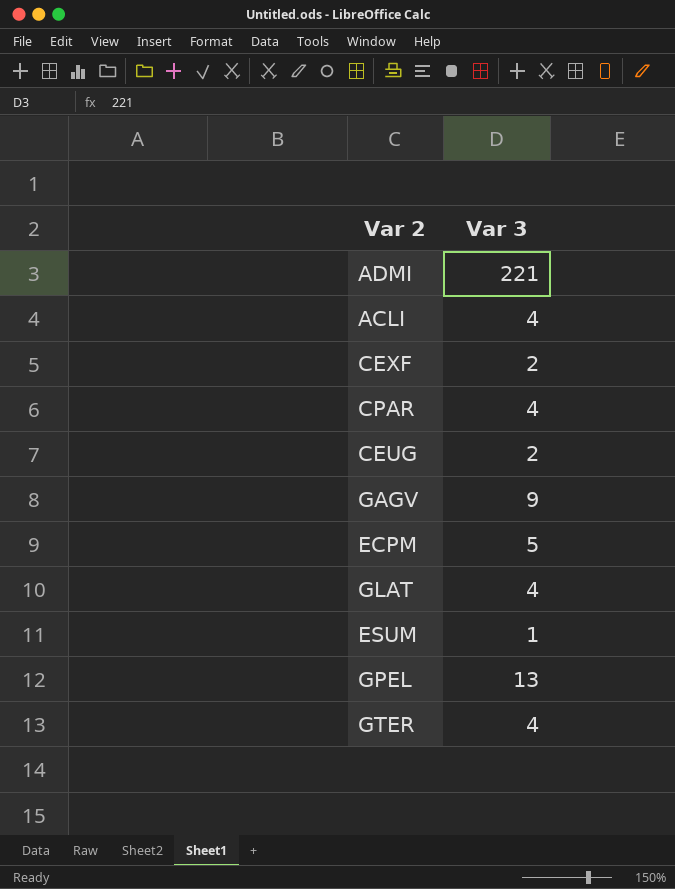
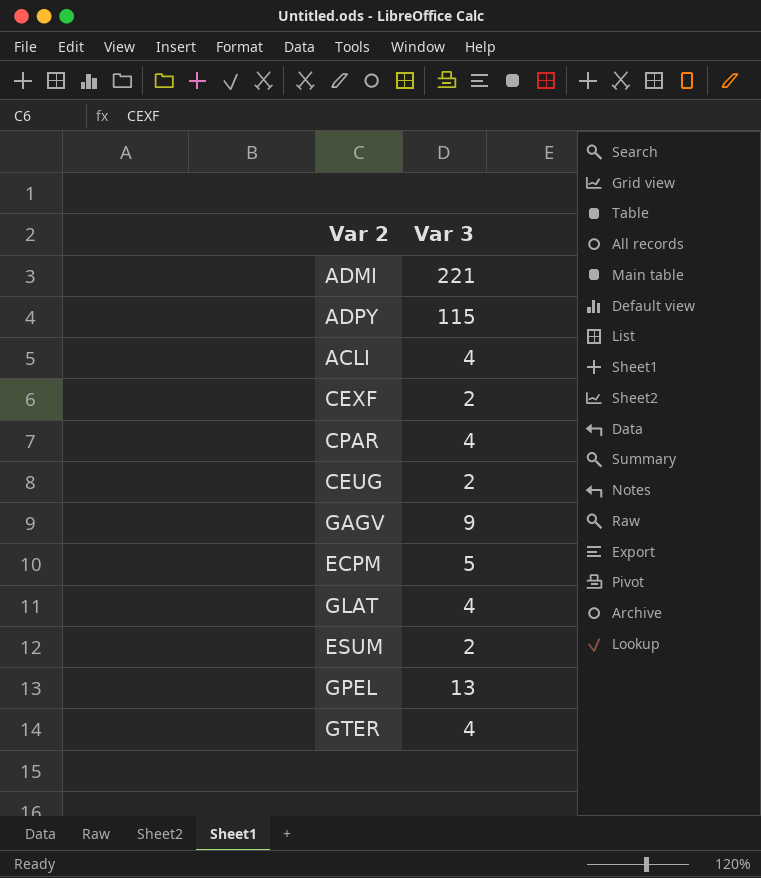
row ADPY: none -> 115
ESUM | Var 3: 1 -> 2

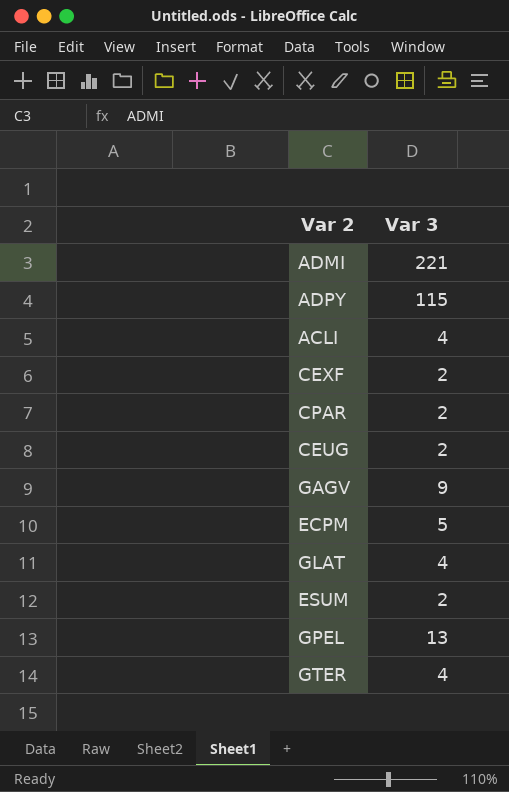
CPAR | Var 3: 4 -> 2

